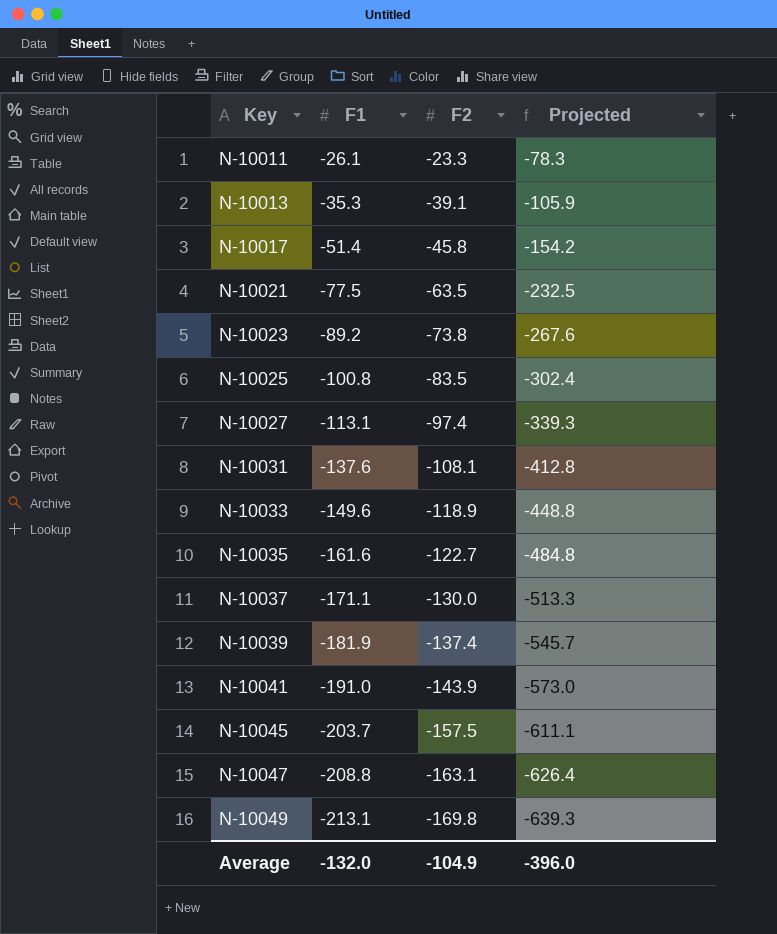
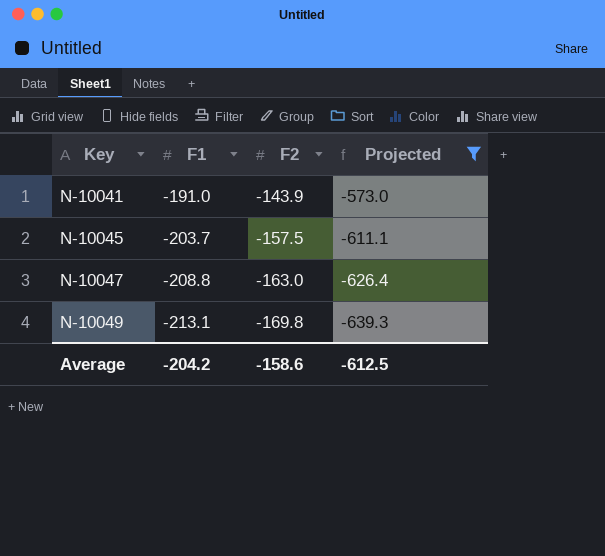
filter: none -> Projected <= -573.0
N-10047 | F2: -163.1 -> -163.0
Average | F1: -132.0 -> -204.2
Average | F2: -104.9 -> -158.6
Average | Projected: -396.0 -> -612.5

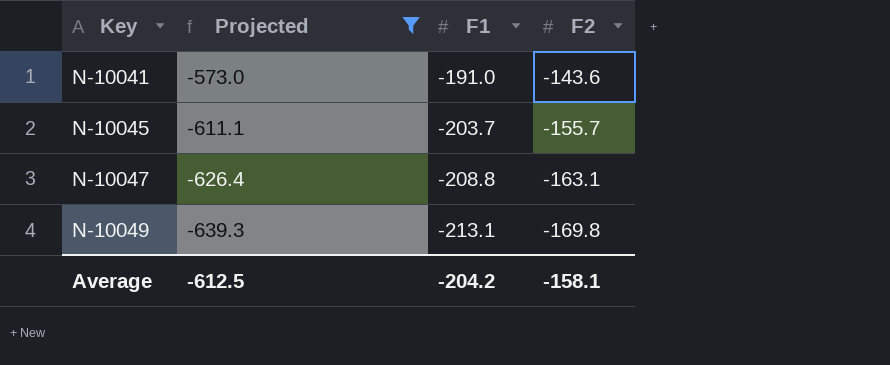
column Projected | position: 4 -> 2
N-10041 | F2: -143.9 -> -143.6
N-10045 | F2: -157.5 -> -155.7
N-10047 | F2: -163.0 -> -163.1
Average | F2: -158.6 -> -158.1

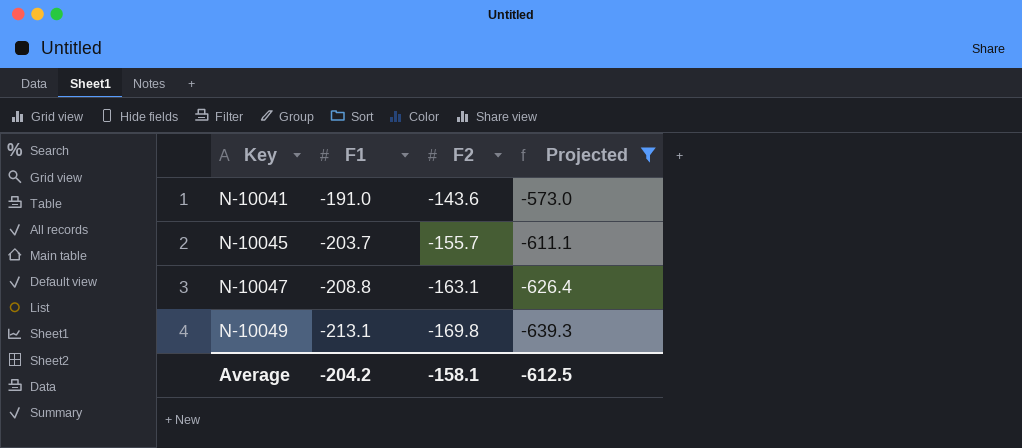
column Projected | position: 2 -> 4

